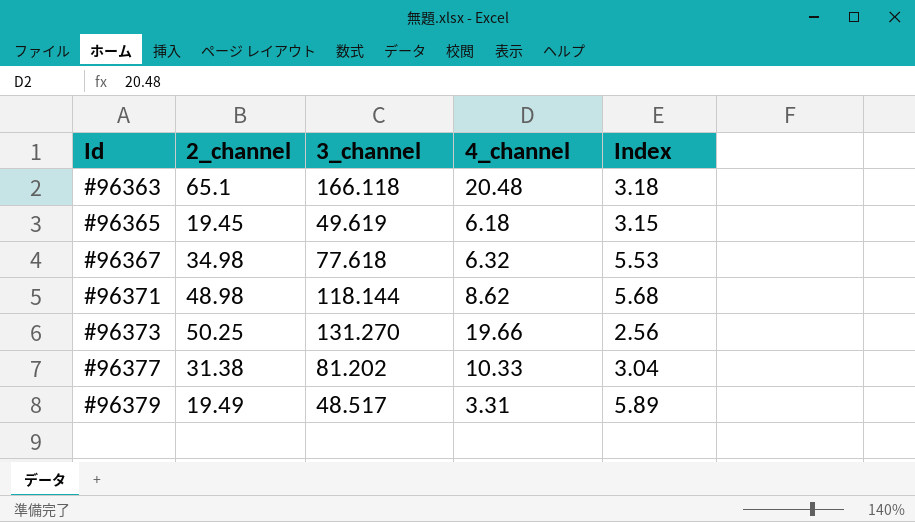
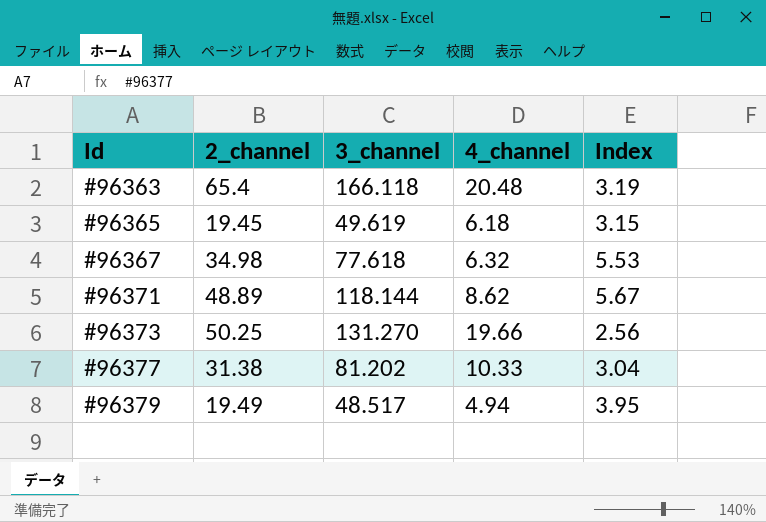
#96363 | 2_channel: 65.1 -> 65.4
#96363 | Index: 3.18 -> 3.19
#96371 | 2_channel: 48.98 -> 48.89
#96371 | Index: 5.68 -> 5.67
#96379 | 4_channel: 3.31 -> 4.94
#96379 | Index: 5.89 -> 3.95

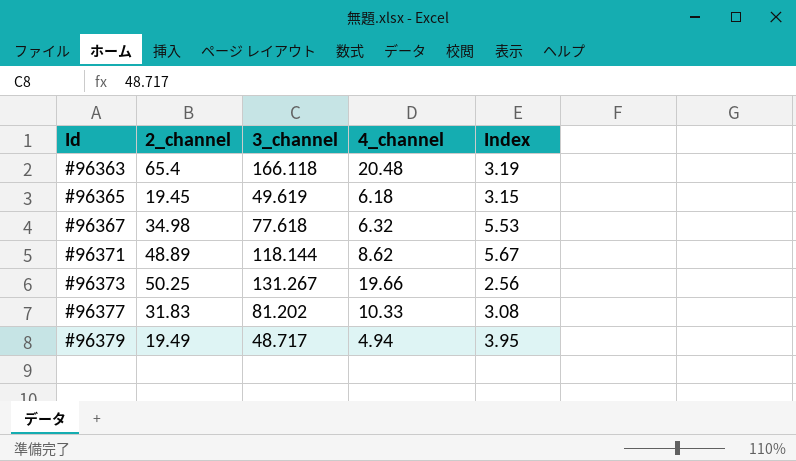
#96373 | 3_channel: 131.270 -> 131.267
#96377 | 2_channel: 31.38 -> 31.83
#96377 | Index: 3.04 -> 3.08
#96379 | 3_channel: 48.517 -> 48.717

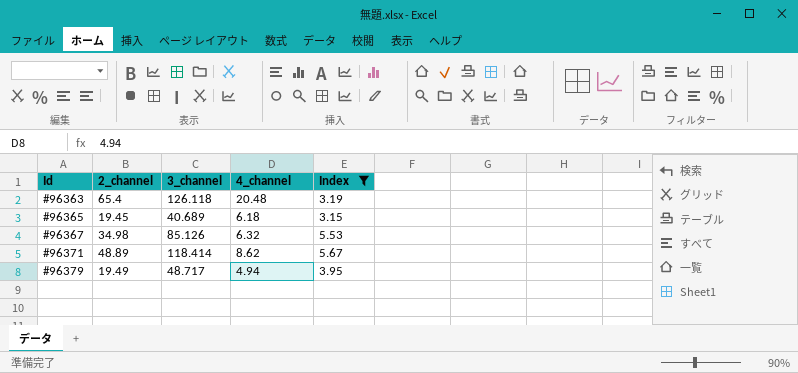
filter: none -> Index >= 3.15
#96363 | 3_channel: 166.118 -> 126.118
#96365 | 3_channel: 49.619 -> 40.689
#96367 | 3_channel: 77.618 -> 85.126
#96371 | 3_channel: 118.144 -> 118.414

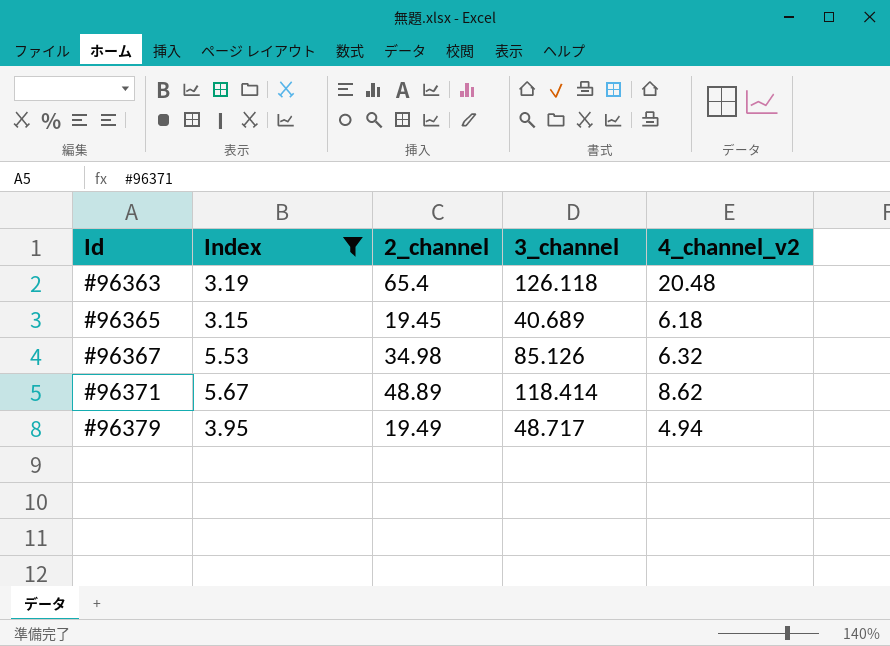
column Index | position: 5 -> 2
column name: 4_channel -> 4_channel_v2

